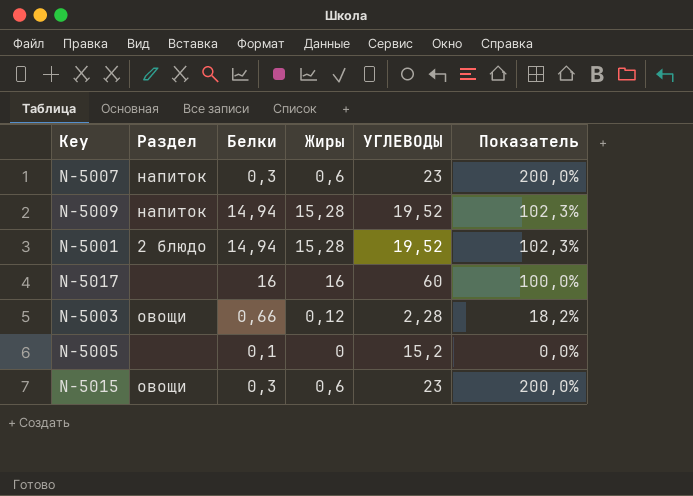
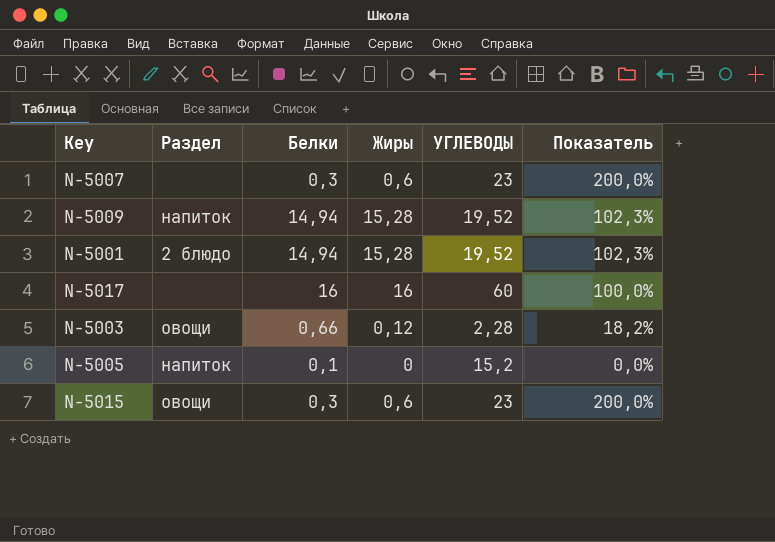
N-5007 | Раздел: напиток -> none
N-5005 | Раздел: none -> напиток

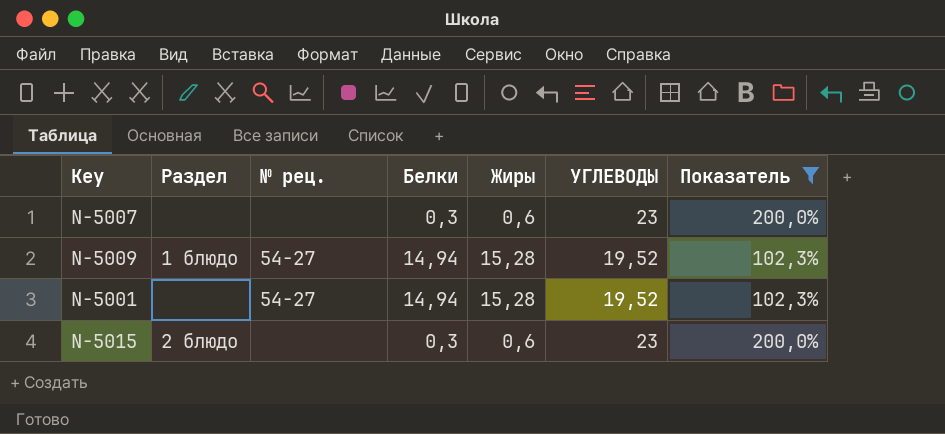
filter: none -> Показатель >= 102,3%
column № рец. | position: none -> 3
N-5009 | Раздел: напиток -> 1 блюдо
N-5001 | Раздел: 2 блюдо -> none
N-5015 | Раздел: овощи -> 2 блюдо

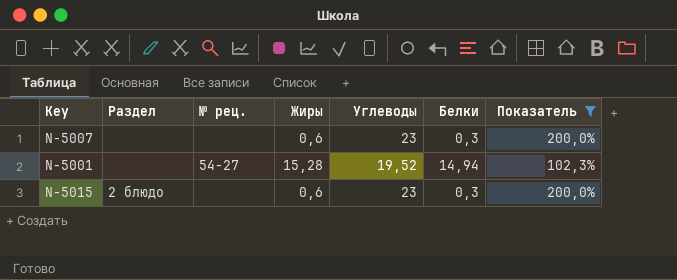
column name: УГЛЕВОДЫ -> Углеводы
column Белки | position: 4 -> 6
row N-5009: 1 блюдо | 54-27 | 14,94 | 15,28 | 19,52 | 102,3% -> none

